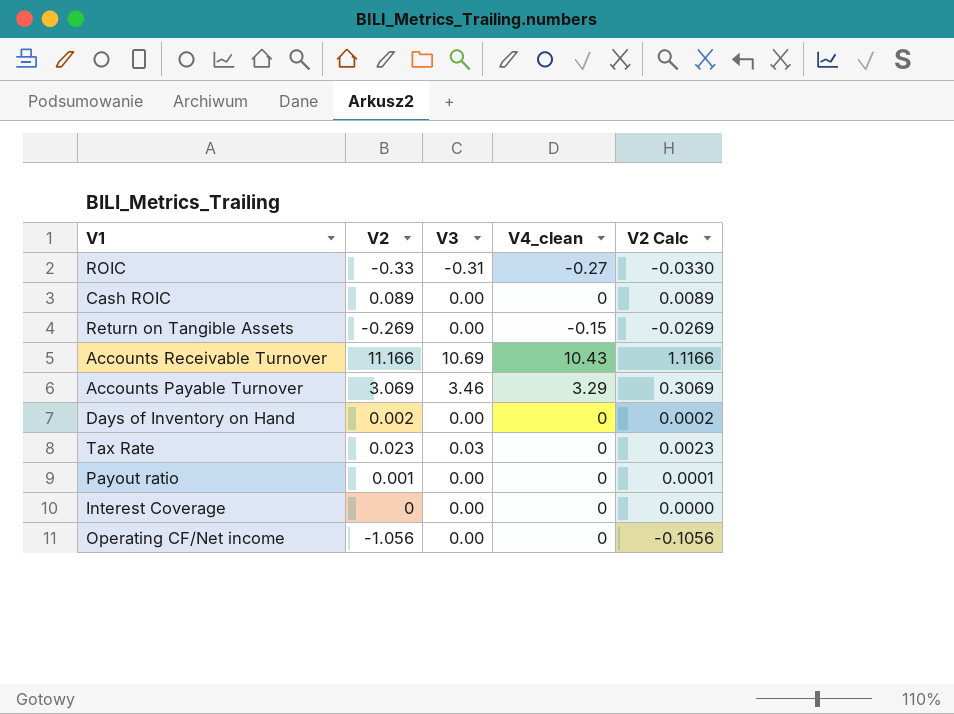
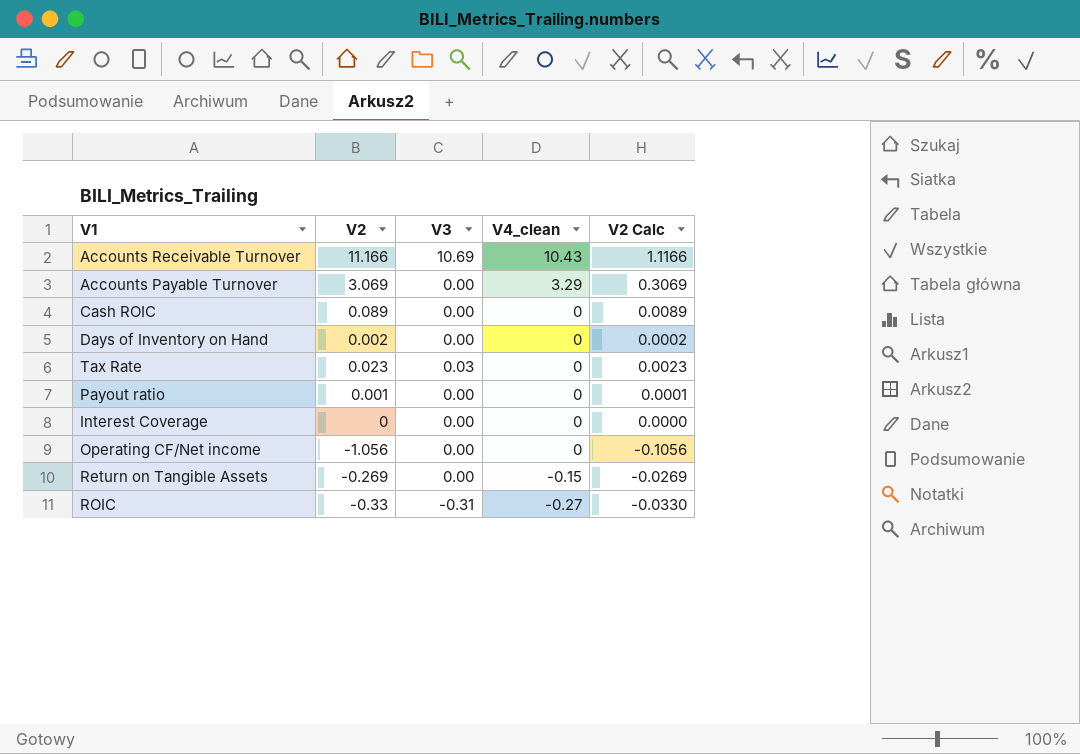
row order: none -> V4_clean descending
Accounts Payable Turnover | V3: 3.46 -> 0.00

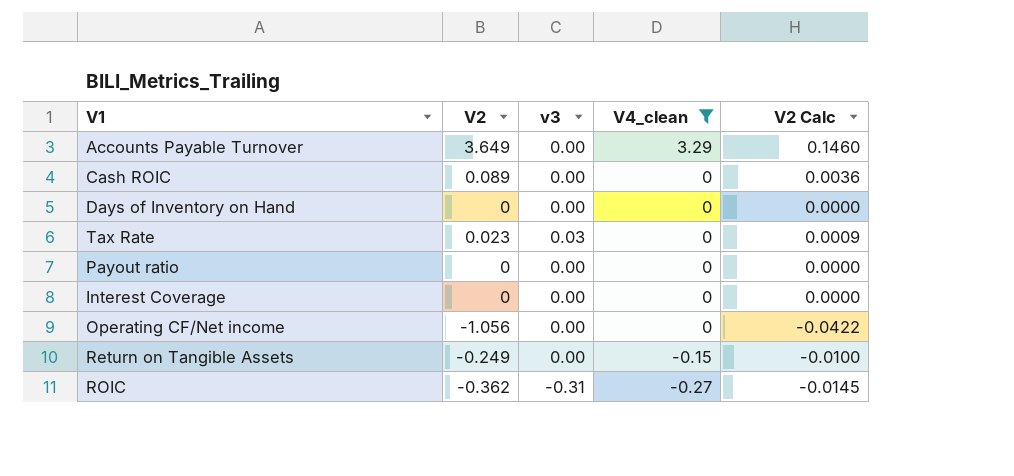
filter: none -> V4_clean != 10.43
column name: V3 -> v3
column V2 Calc | formula: [V2] * 0.1 -> [V2] * 0.04
Accounts Payable Turnover | V2: 3.069 -> 3.649
Days of Inventory on Hand | V2: 0.002 -> 0
Payout ratio | V2: 0.001 -> 0
Return on Tangible Assets | V2: -0.269 -> -0.249
ROIC | V2: -0.33 -> -0.362

